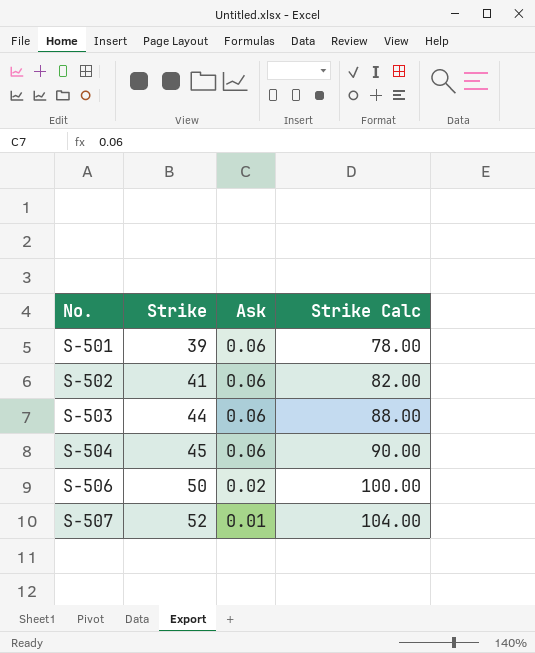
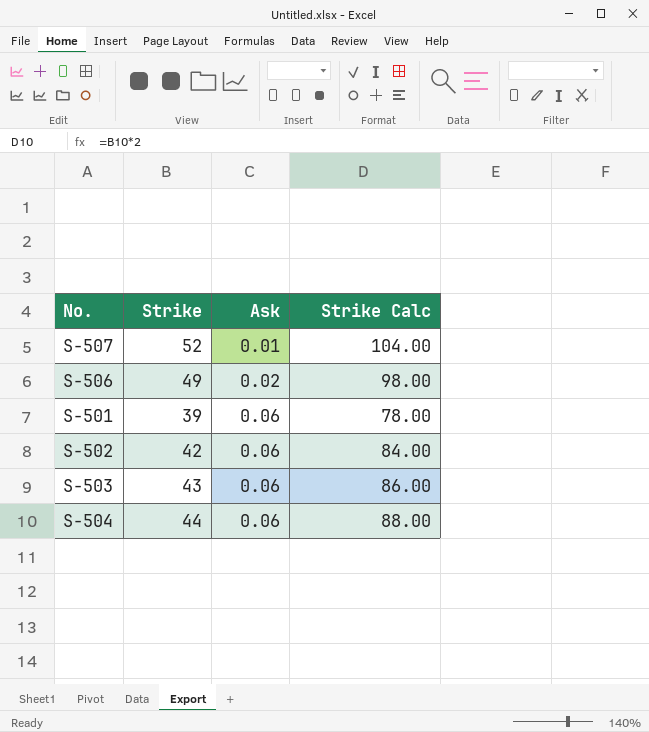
row order: No. ascending -> Ask ascending
S-506 | Strike: 50 -> 49
S-506 | Strike Calc: 100.00 -> 98.00
S-502 | Strike: 41 -> 42
S-502 | Strike Calc: 82.00 -> 84.00
S-503 | Strike: 44 -> 43
S-503 | Strike Calc: 88.00 -> 86.00
S-504 | Strike: 45 -> 44
S-504 | Strike Calc: 90.00 -> 88.00

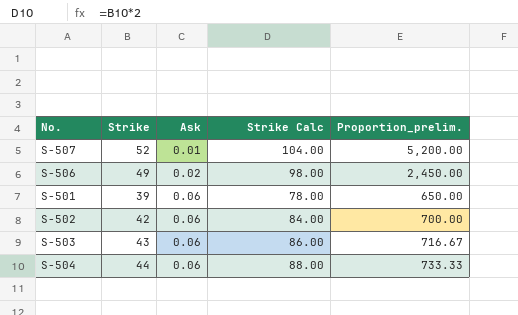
column Proportion_prelim. | formula: none -> [Strike] / [Ask]

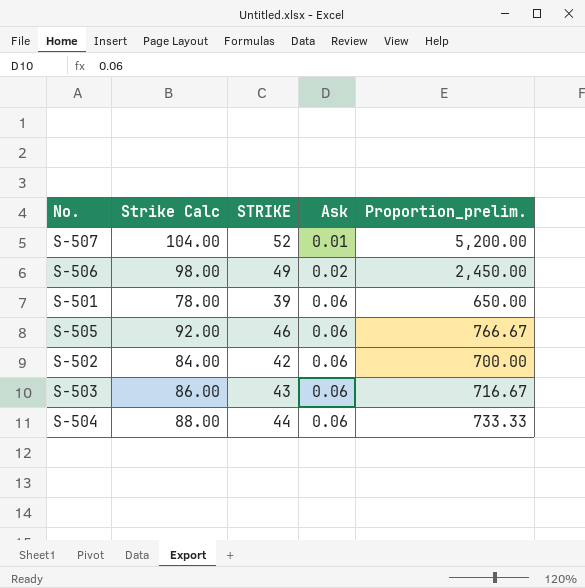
column Strike Calc | position: 4 -> 2
column name: Strike -> STRIKE
row S-505: none -> 92.00 | 46 | 0.06 | 766.67

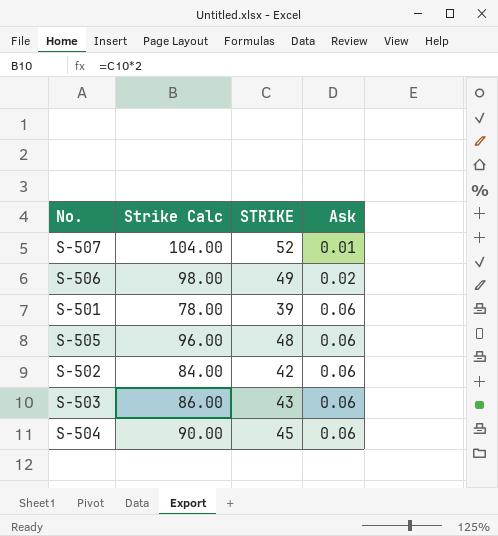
column Proportion_prelim. | formula: [STRIKE] / [Ask] -> none
S-505 | Strike Calc: 92.00 -> 96.00
S-505 | STRIKE: 46 -> 48
S-504 | Strike Calc: 88.00 -> 90.00
S-504 | STRIKE: 44 -> 45

